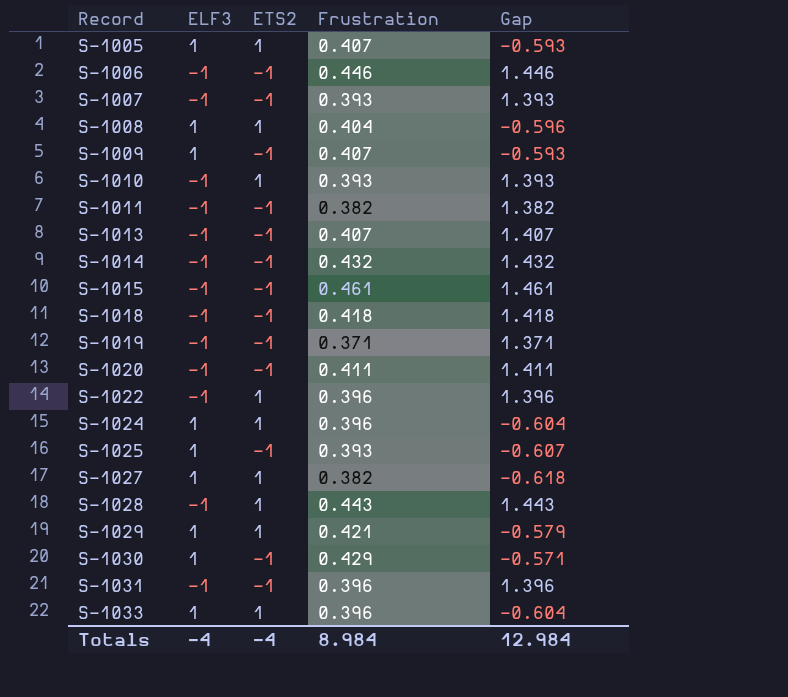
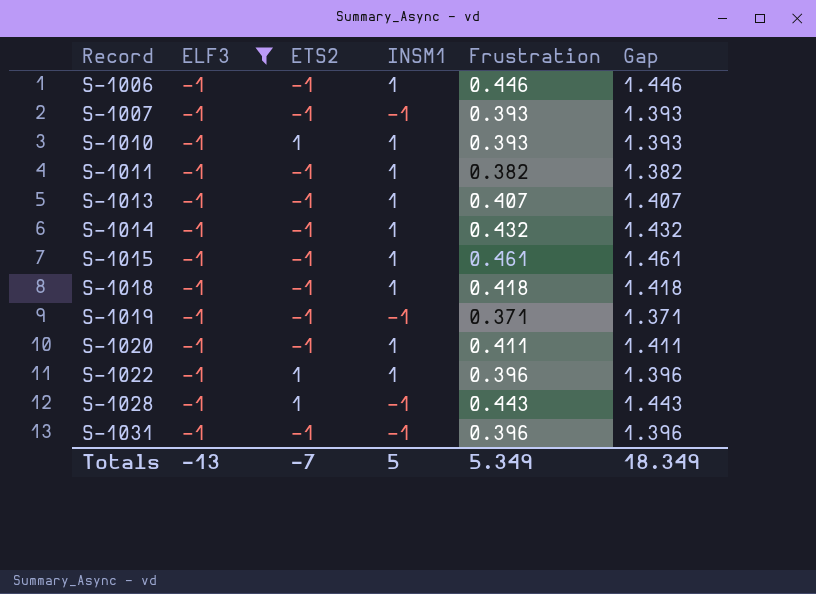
filter: none -> ELF3 = -1
column INSM1 | position: none -> 4
Totals | ELF3: -4 -> -13
Totals | ETS2: -4 -> -7
Totals | Frustration: 8.984 -> 5.349
Totals | Gap: 12.984 -> 18.349

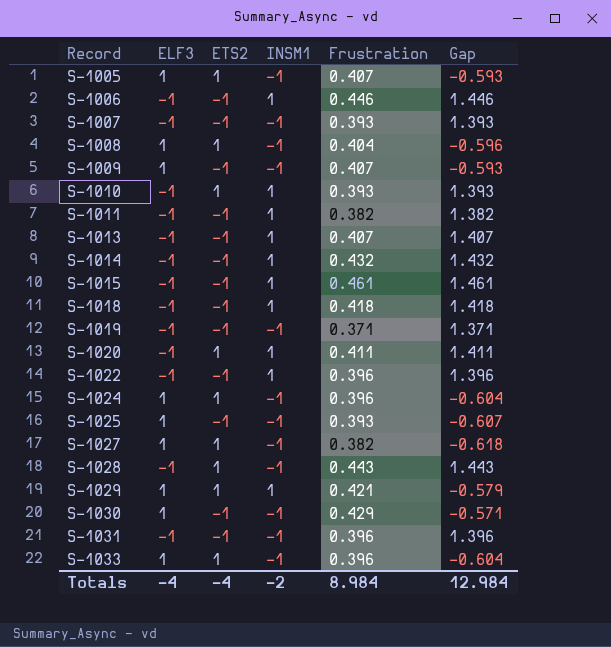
filter: ELF3 = -1 -> none
S-1020 | ETS2: -1 -> 1
S-1022 | ETS2: 1 -> -1
Totals | ELF3: -13 -> -4
Totals | ETS2: -7 -> -4
Totals | INSM1: 5 -> -2
Totals | Frustration: 5.349 -> 8.984
Totals | Gap: 18.349 -> 12.984

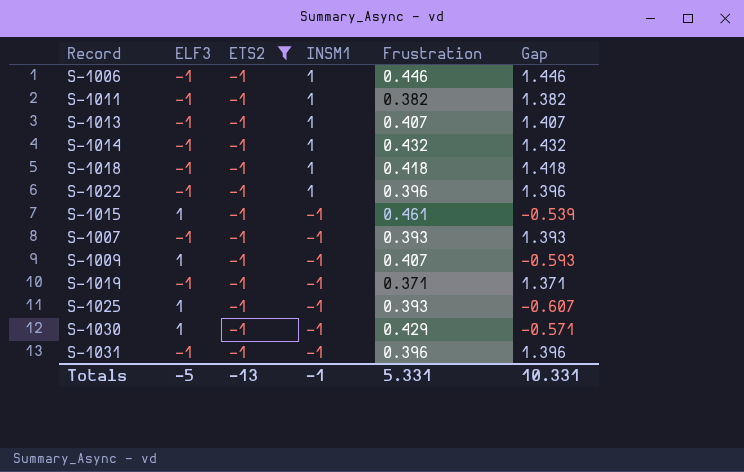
filter: none -> ETS2 = -1
row order: Record ascending -> INSM1 descending
S-1015 | ELF3: -1 -> 1
S-1015 | INSM1: 1 -> -1
S-1015 | Gap: 1.461 -> -0.539
Totals | ELF3: -4 -> -5
Totals | ETS2: -4 -> -13
Totals | INSM1: -2 -> -1
Totals | Frustration: 8.984 -> 5.331
Totals | Gap: 12.984 -> 10.331

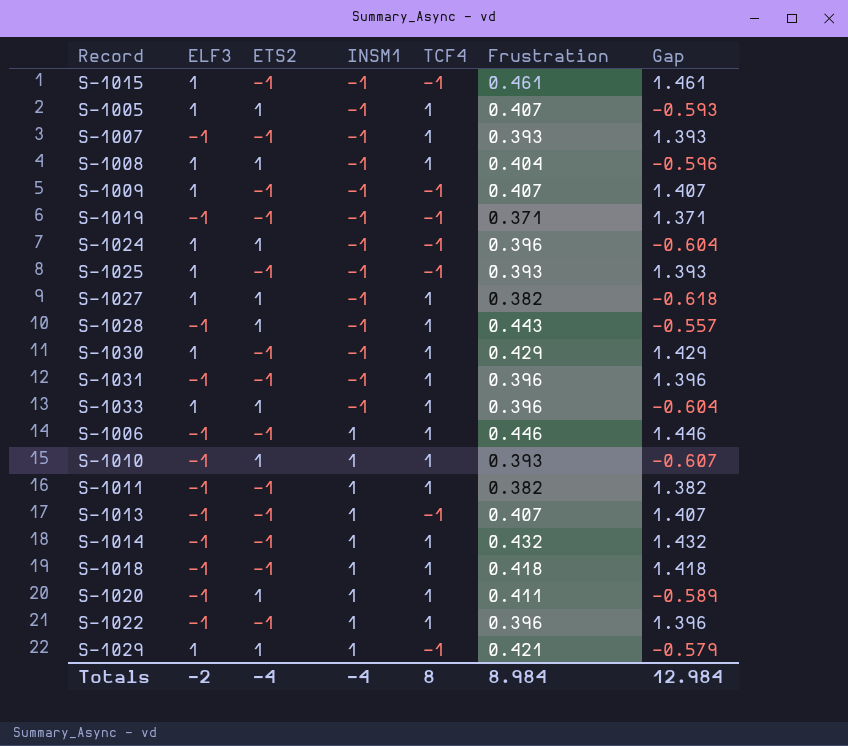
filter: ETS2 = -1 -> none
row order: INSM1 descending -> INSM1 ascending
column TCF4 | position: none -> 5
column Gap | formula: [Frustration] - [ELF3] -> [Frustration] - [ETS2]
Totals | ELF3: -5 -> -2
Totals | ETS2: -13 -> -4
Totals | INSM1: -1 -> -4
Totals | Frustration: 5.331 -> 8.984
Totals | Gap: 10.331 -> 12.984

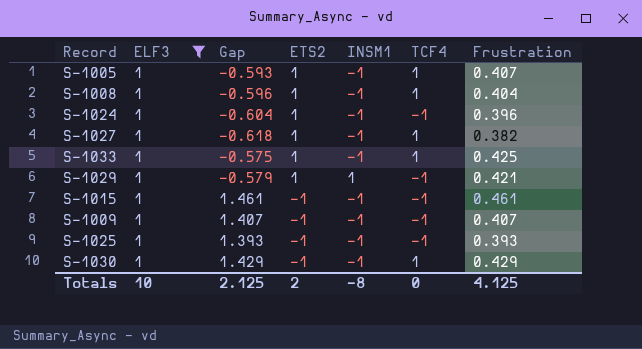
filter: none -> ELF3 = 1
row order: INSM1 ascending -> ETS2 descending
column Gap | position: 7 -> 3
S-1033 | Gap: -0.604 -> -0.575
S-1033 | Frustration: 0.396 -> 0.425
Totals | ELF3: -2 -> 10
Totals | Gap: 12.984 -> 2.125
Totals | ETS2: -4 -> 2
Totals | INSM1: -4 -> -8
Totals | TCF4: 8 -> 0
Totals | Frustration: 8.984 -> 4.125

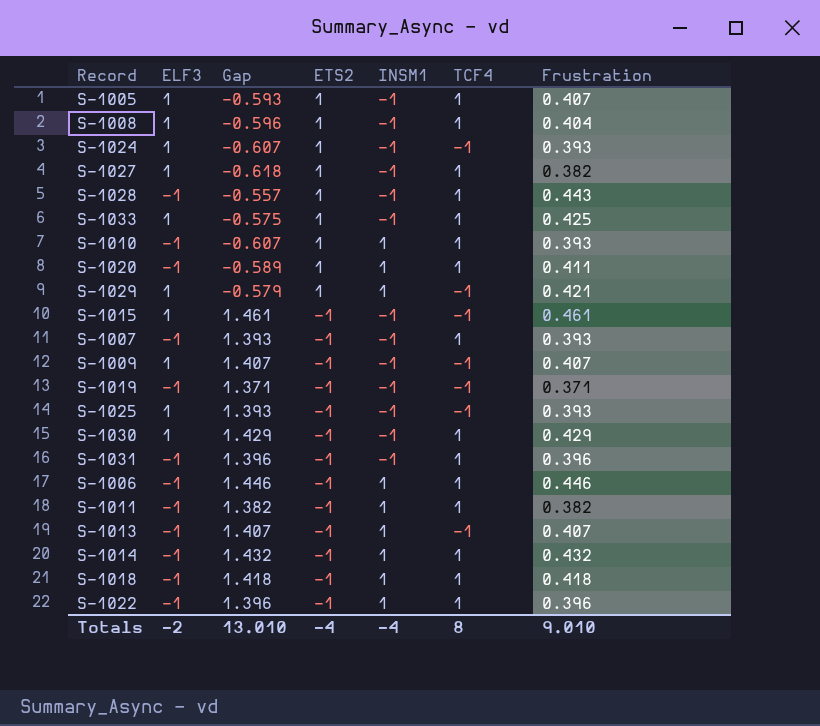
filter: ELF3 = 1 -> none
S-1024 | Gap: -0.604 -> -0.607
S-1024 | Frustration: 0.396 -> 0.393
Totals | ELF3: 10 -> -2
Totals | Gap: 2.125 -> 13.010
Totals | ETS2: 2 -> -4
Totals | INSM1: -8 -> -4
Totals | TCF4: 0 -> 8
Totals | Frustration: 4.125 -> 9.010

